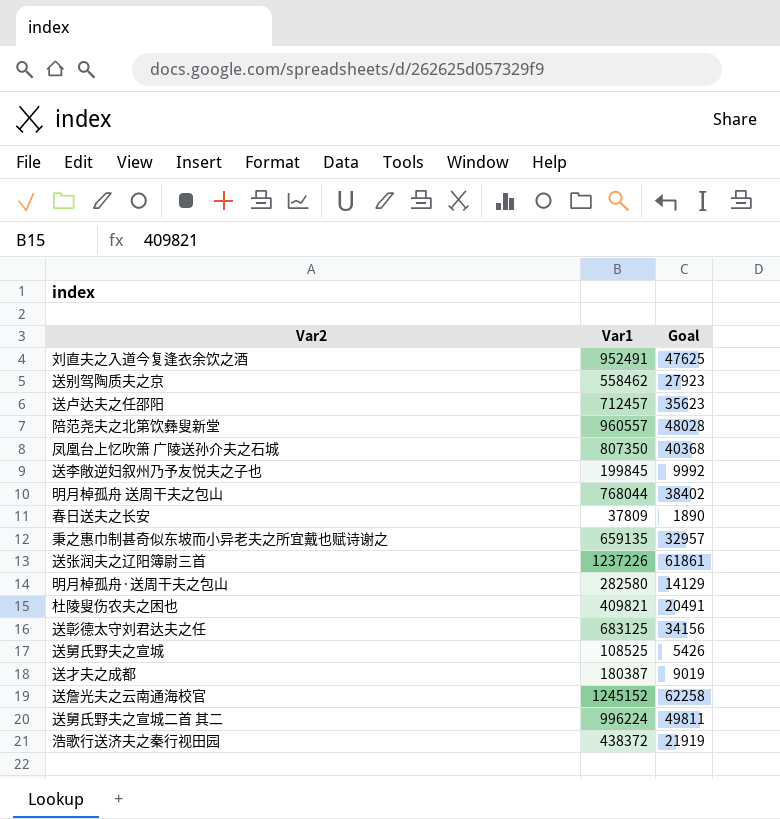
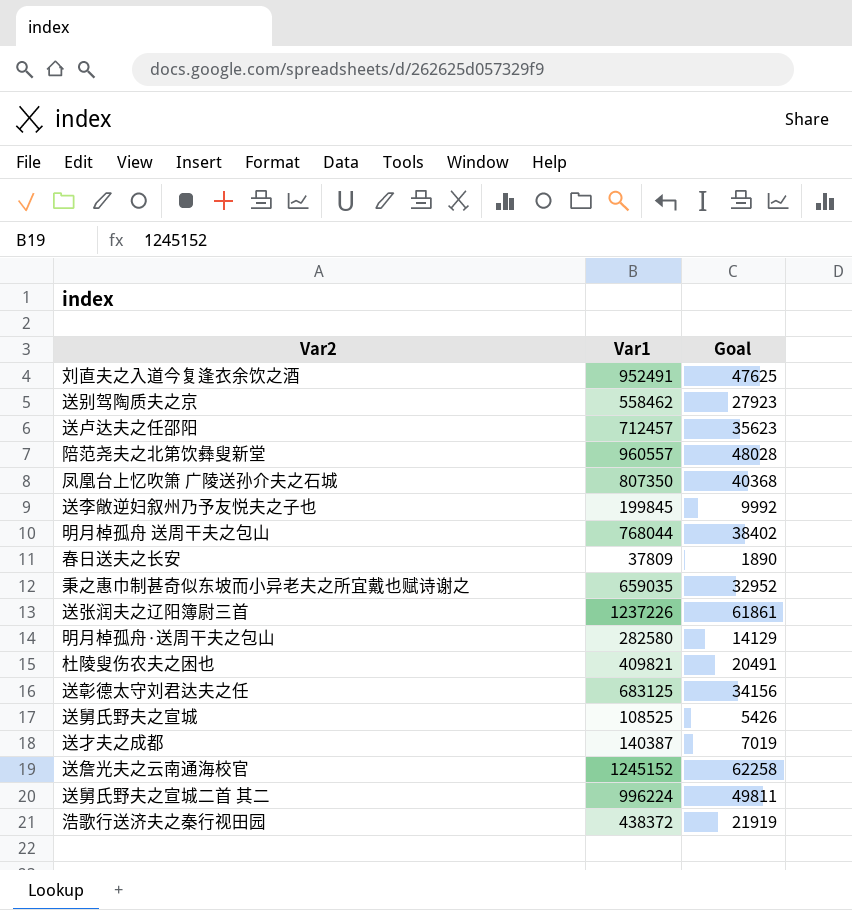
秉之惠巾制甚奇似东坡而小异老夫之所宜戴也赋诗谢之 | Var1: 659135 -> 659035
秉之惠巾制甚奇似东坡而小异老夫之所宜戴也赋诗谢之 | Goal: 32957 -> 32952
送才夫之成都 | Var1: 180387 -> 140387
送才夫之成都 | Goal: 9019 -> 7019

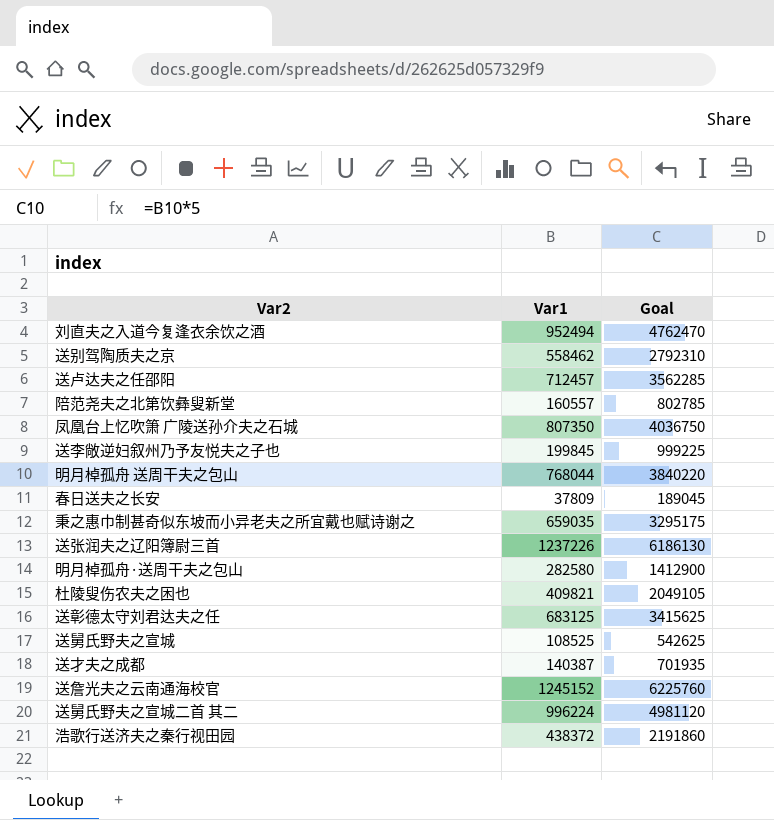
column Goal | formula: [Var1] * 0.05 -> [Var1] * 5
刘直夫之入道今复逢衣余饮之酒 | Var1: 952491 -> 952494
陪范尧夫之北第饮彝叟新堂 | Var1: 960557 -> 160557

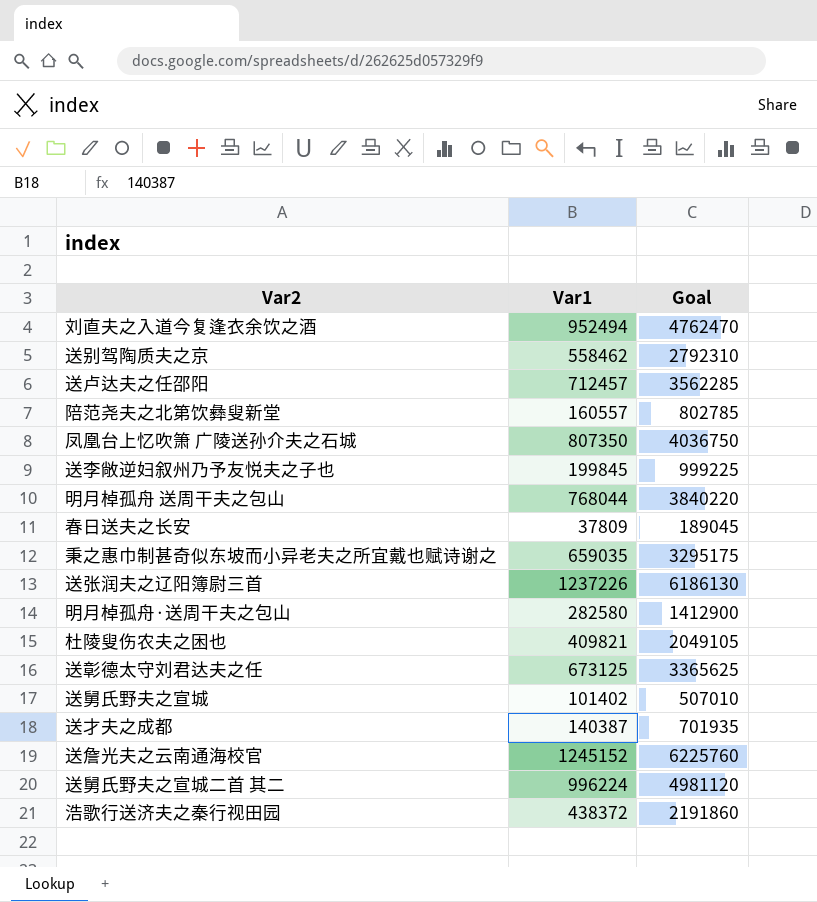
送彰德太守刘君达夫之任 | Var1: 683125 -> 673125
送彰德太守刘君达夫之任 | Goal: 3415625 -> 3365625
送舅氏野夫之宣城 | Var1: 108525 -> 101402
送舅氏野夫之宣城 | Goal: 542625 -> 507010

